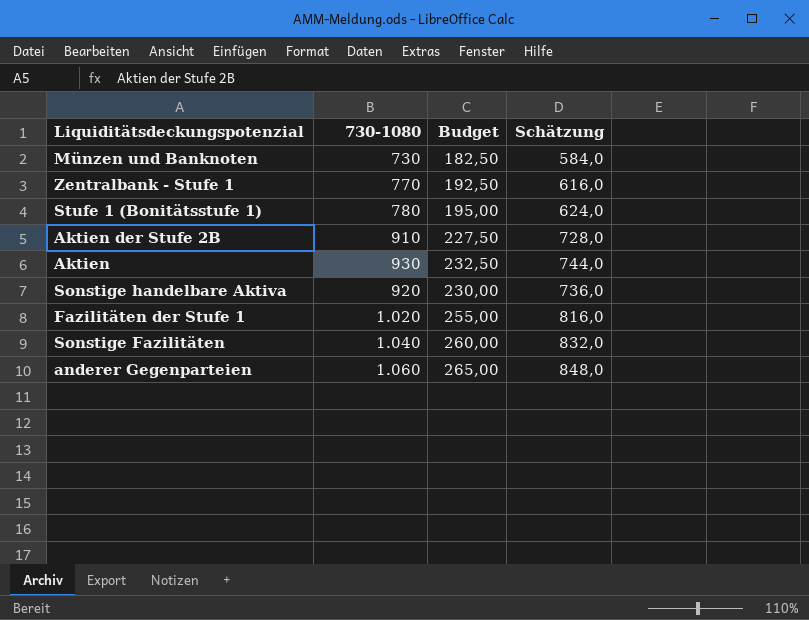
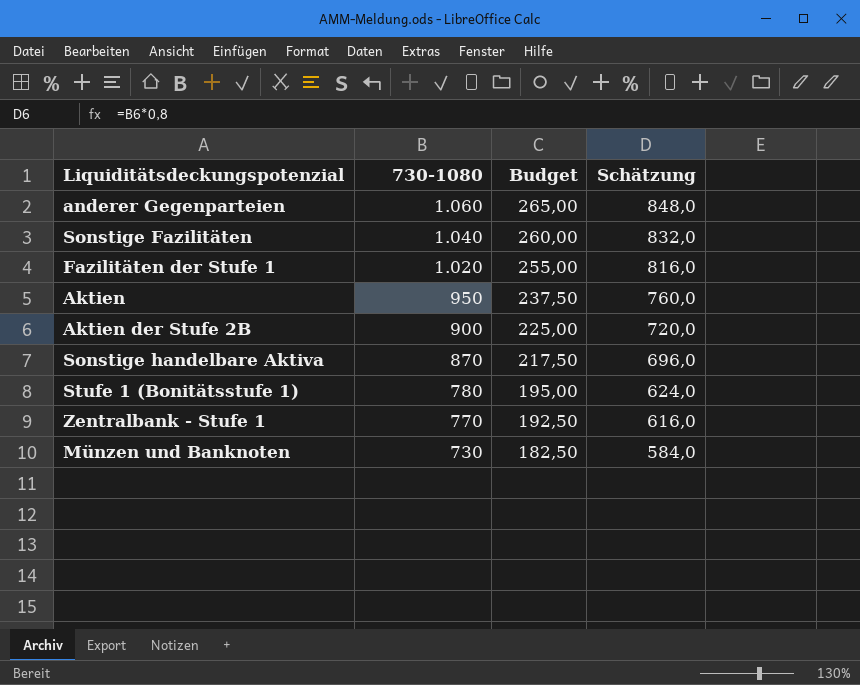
row order: none -> 730-1080 descending
Aktien | 730-1080: 930 -> 950
Aktien | Budget: 232,50 -> 237,50
Aktien | Schätzung: 744,0 -> 760,0
Aktien der Stufe 2B | 730-1080: 910 -> 900
Aktien der Stufe 2B | Budget: 227,50 -> 225,00
Aktien der Stufe 2B | Schätzung: 728,0 -> 720,0
Sonstige handelbare Aktiva | 730-1080: 920 -> 870
Sonstige handelbare Aktiva | Budget: 230,00 -> 217,50
Sonstige handelbare Aktiva | Schätzung: 736,0 -> 696,0

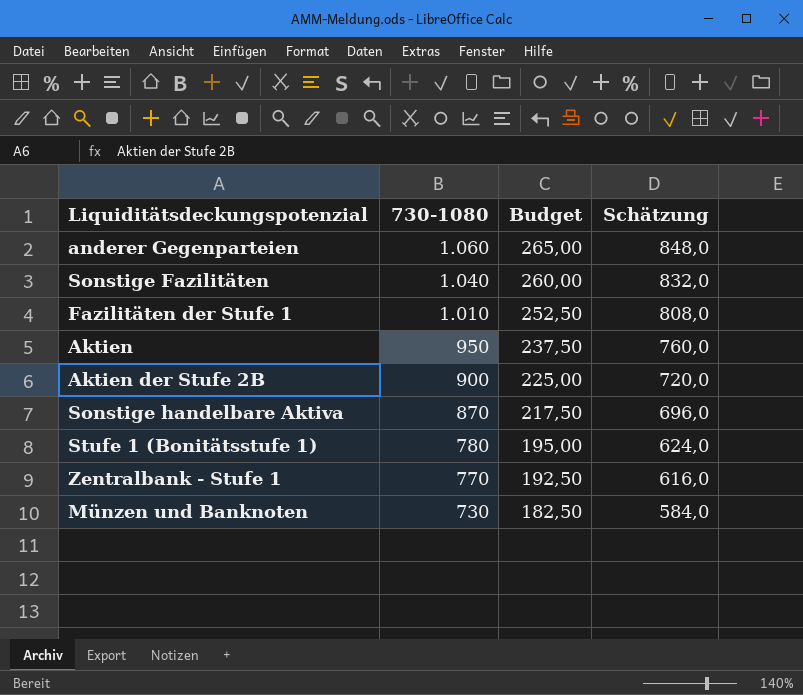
Fazilitäten der Stufe 1 | 730-1080: 1.020 -> 1.010
Fazilitäten der Stufe 1 | Budget: 255,00 -> 252,50
Fazilitäten der Stufe 1 | Schätzung: 816,0 -> 808,0

